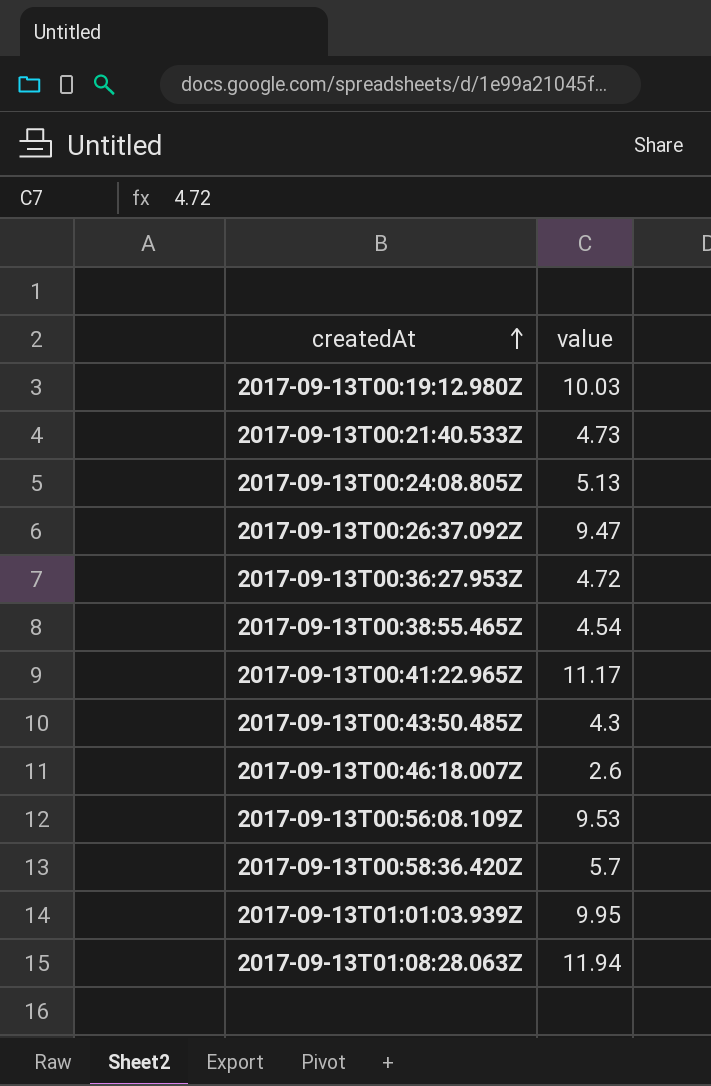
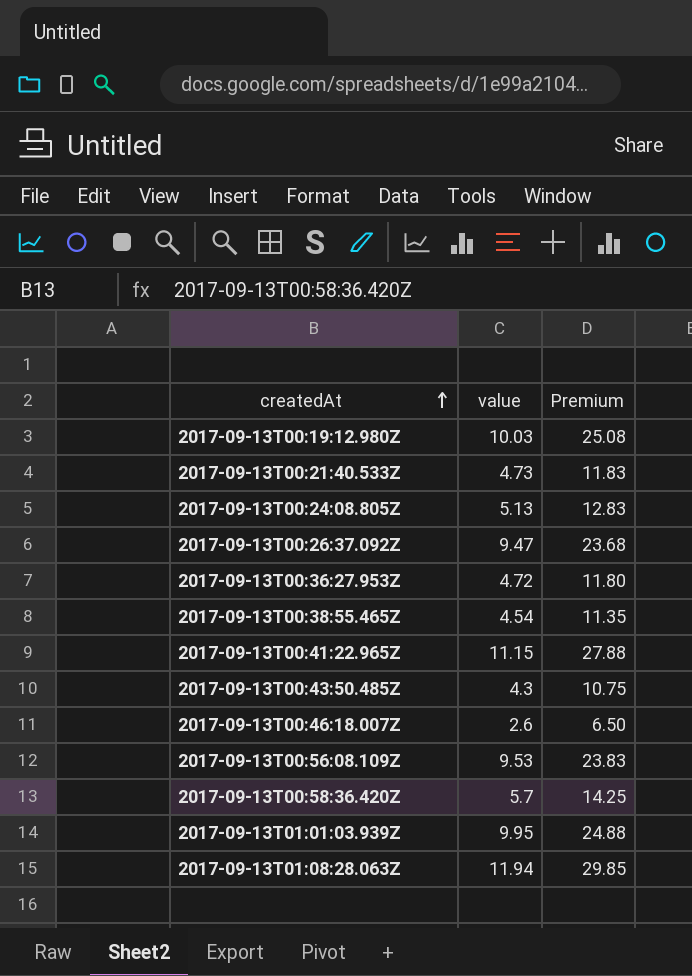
column Premium | formula: none -> [value] * 2.5
2017-09-13T00:41:22.965Z | value: 11.17 -> 11.15

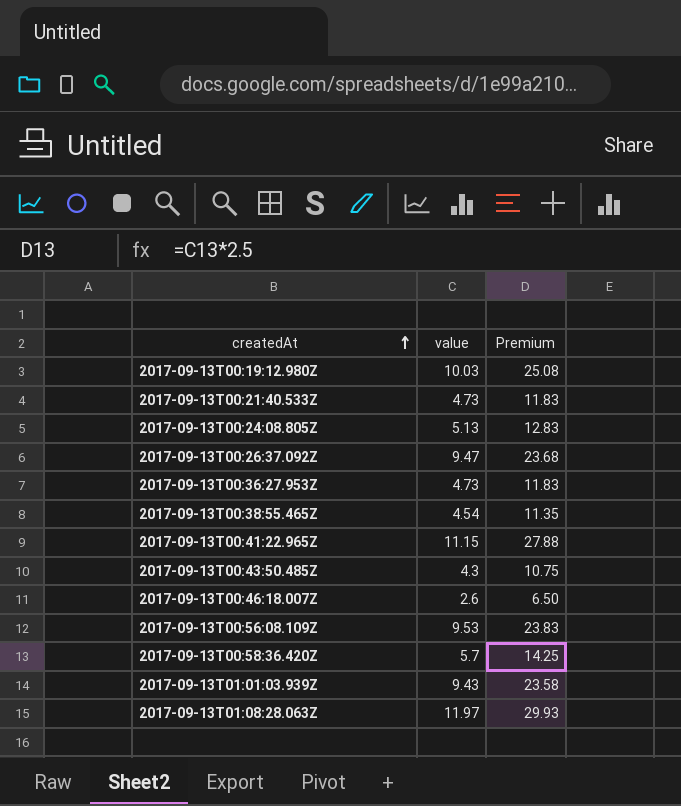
2017-09-13T00:36:27.953Z | value: 4.72 -> 4.73
2017-09-13T00:36:27.953Z | Premium: 11.80 -> 11.83
2017-09-13T01:01:03.939Z | value: 9.95 -> 9.43
2017-09-13T01:01:03.939Z | Premium: 24.88 -> 23.58
2017-09-13T01:08:28.063Z | value: 11.94 -> 11.97
2017-09-13T01:08:28.063Z | Premium: 29.85 -> 29.93

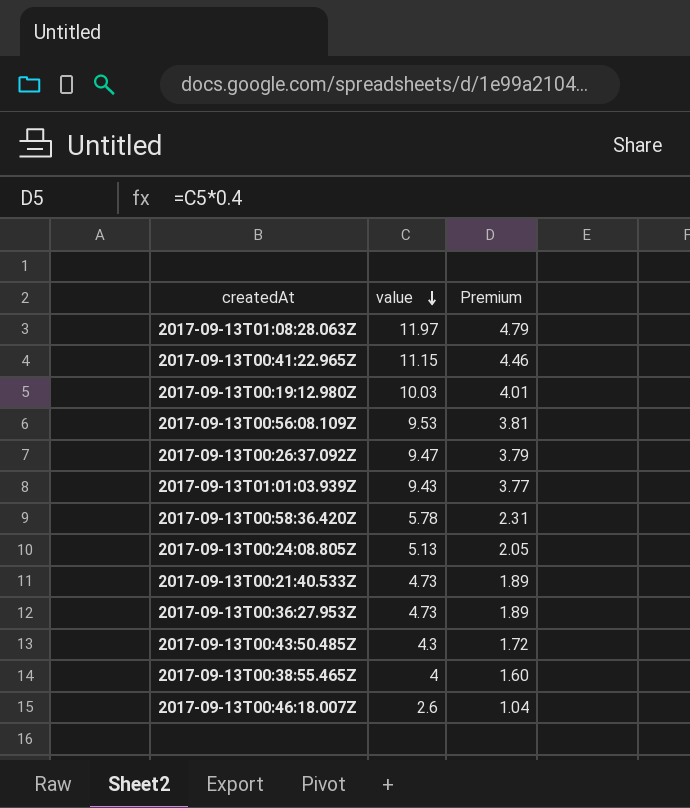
row order: createdAt ascending -> value descending
column Premium | formula: [value] * 2.5 -> [value] * 0.4
2017-09-13T00:58:36.420Z | value: 5.7 -> 5.78
2017-09-13T00:38:55.465Z | value: 4.54 -> 4

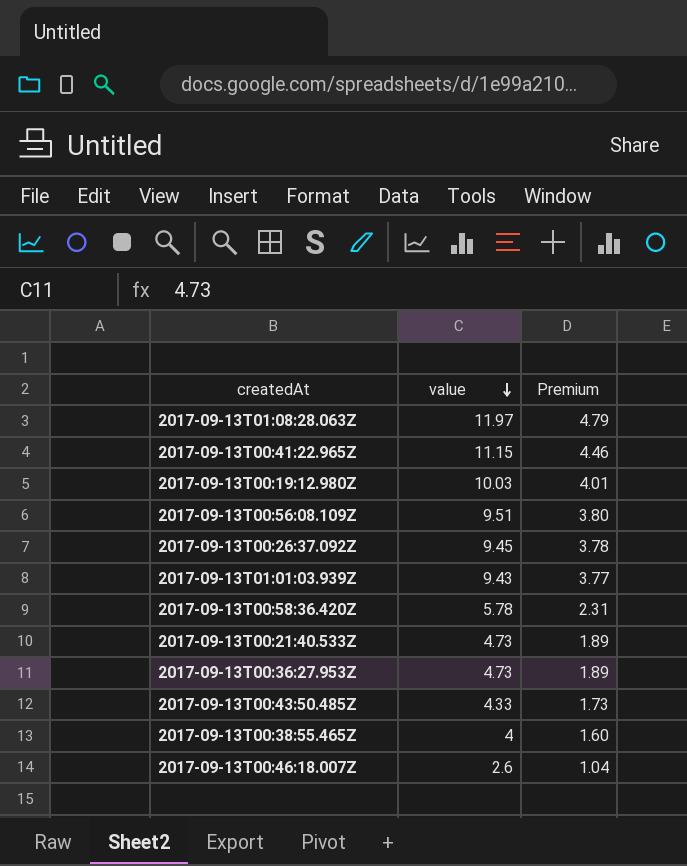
row 2017-09-13T00:24:08.805Z: 5.13 | 2.05 -> none
2017-09-13T00:56:08.109Z | value: 9.53 -> 9.51
2017-09-13T00:56:08.109Z | Premium: 3.81 -> 3.80
2017-09-13T00:26:37.092Z | value: 9.47 -> 9.45
2017-09-13T00:26:37.092Z | Premium: 3.79 -> 3.78
2017-09-13T00:43:50.485Z | value: 4.3 -> 4.33
2017-09-13T00:43:50.485Z | Premium: 1.72 -> 1.73

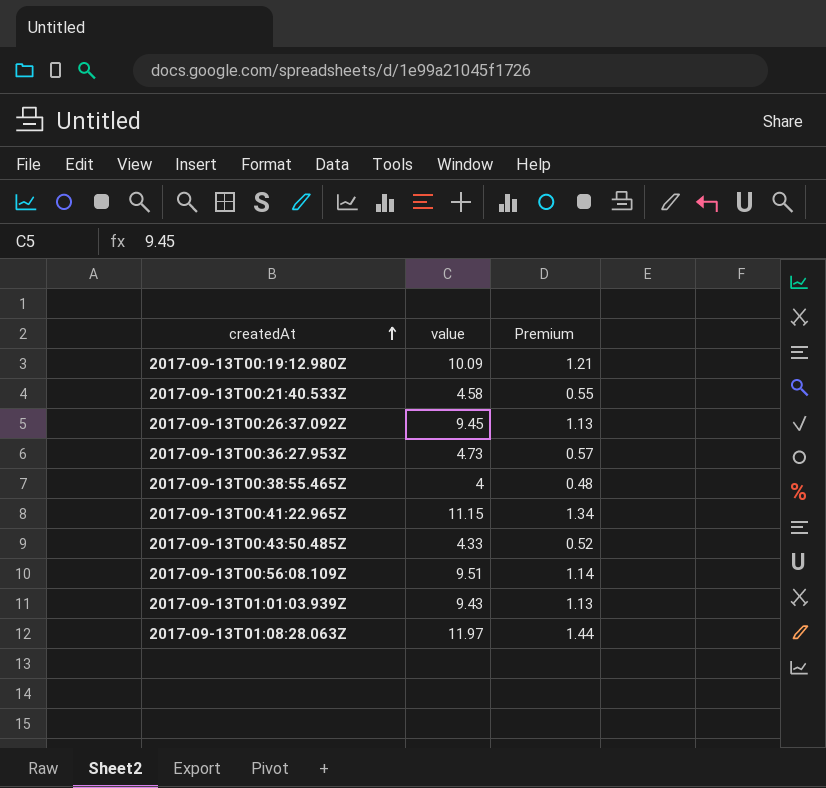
row order: value descending -> createdAt ascending
column Premium | formula: [value] * 0.4 -> [value] * 0.12
row 2017-09-13T00:58:36.420Z: 5.78 | 2.31 -> none
row 2017-09-13T00:46:18.007Z: 2.6 | 1.04 -> none
2017-09-13T00:19:12.980Z | value: 10.03 -> 10.09
2017-09-13T00:21:40.533Z | value: 4.73 -> 4.58

